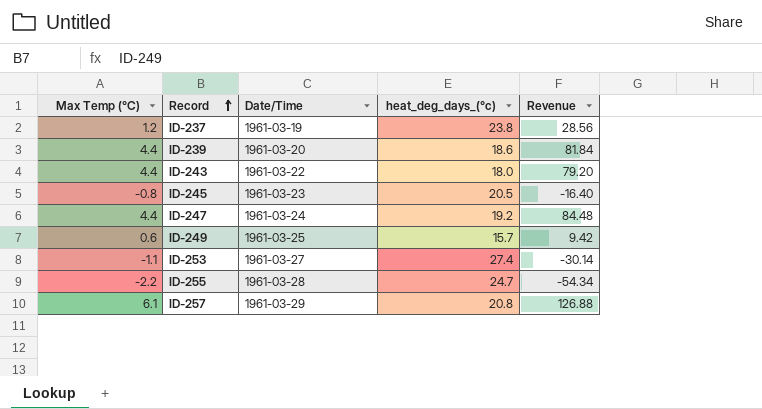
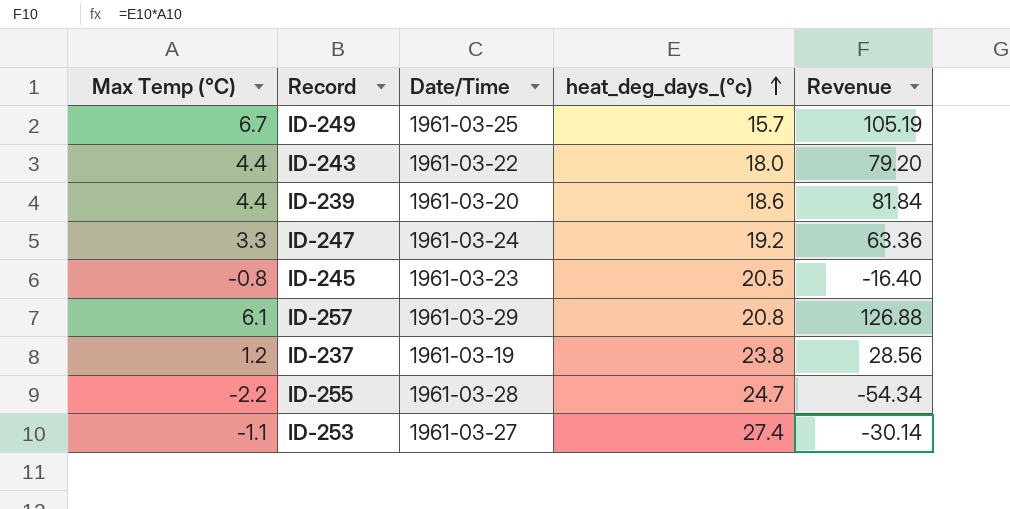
row order: Record ascending -> heat_deg_days_(°c) ascending
ID-249 | Max Temp (°C): 0.6 -> 6.7
ID-249 | Revenue: 9.42 -> 105.19
ID-247 | Max Temp (°C): 4.4 -> 3.3
ID-247 | Revenue: 84.48 -> 63.36

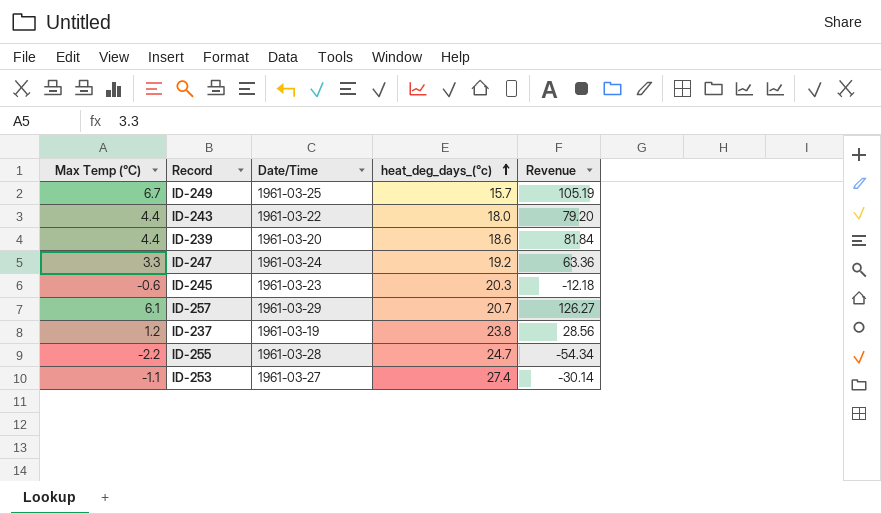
ID-245 | Max Temp (°C): -0.8 -> -0.6
ID-245 | heat_deg_days_(°c): 20.5 -> 20.3
ID-245 | Revenue: -16.40 -> -12.18
ID-257 | heat_deg_days_(°c): 20.8 -> 20.7
ID-257 | Revenue: 126.88 -> 126.27

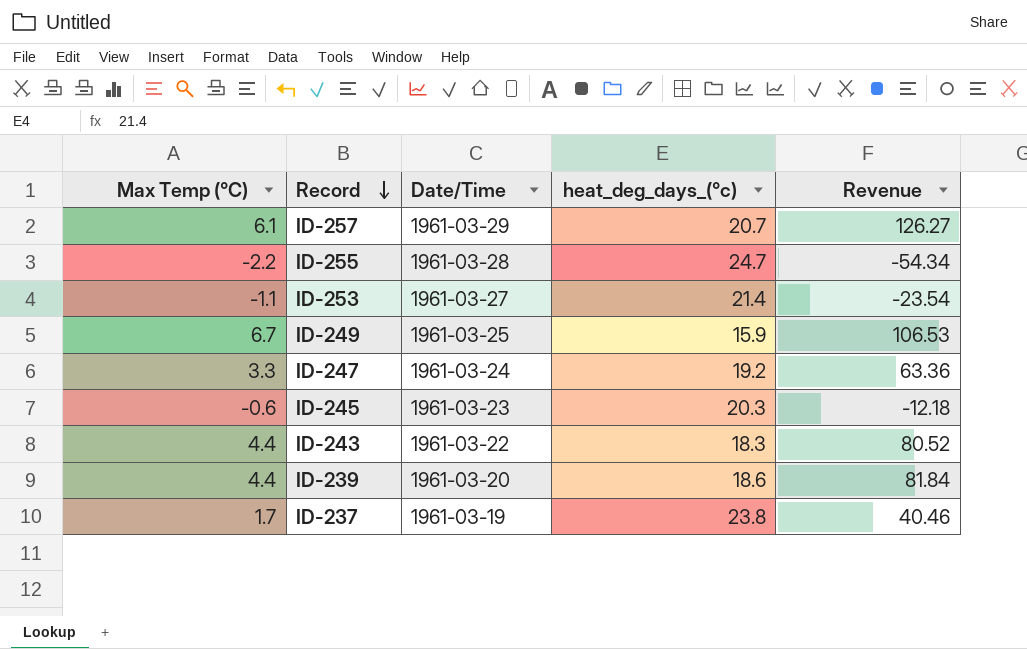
row order: heat_deg_days_(°c) ascending -> Record descending
ID-253 | heat_deg_days_(°c): 27.4 -> 21.4
ID-253 | Revenue: -30.14 -> -23.54
ID-249 | heat_deg_days_(°c): 15.7 -> 15.9
ID-249 | Revenue: 105.19 -> 106.53
ID-243 | heat_deg_days_(°c): 18.0 -> 18.3
ID-243 | Revenue: 79.20 -> 80.52
ID-237 | Max Temp (°C): 1.2 -> 1.7
ID-237 | Revenue: 28.56 -> 40.46

